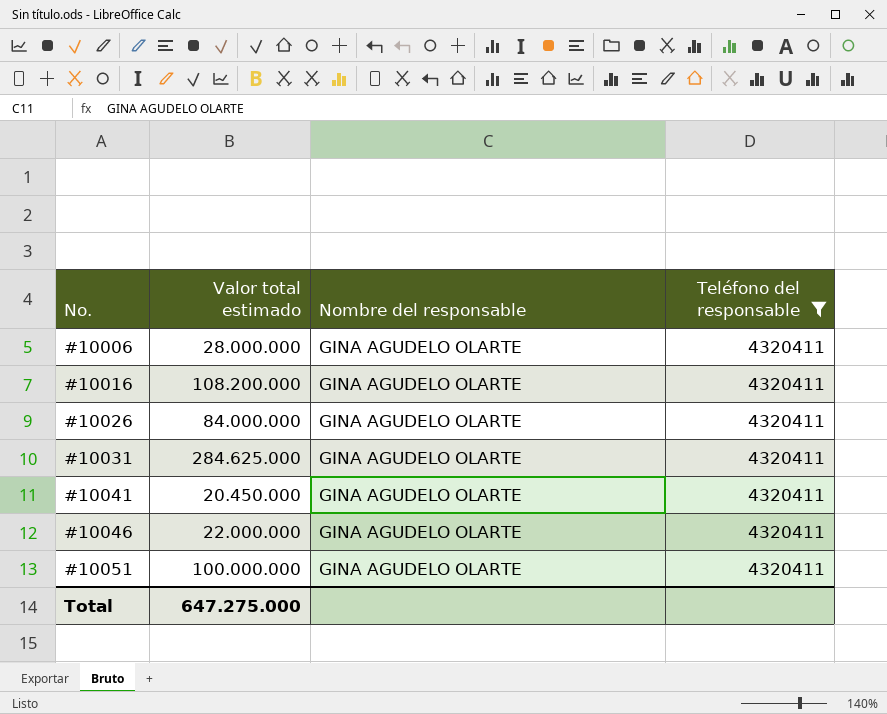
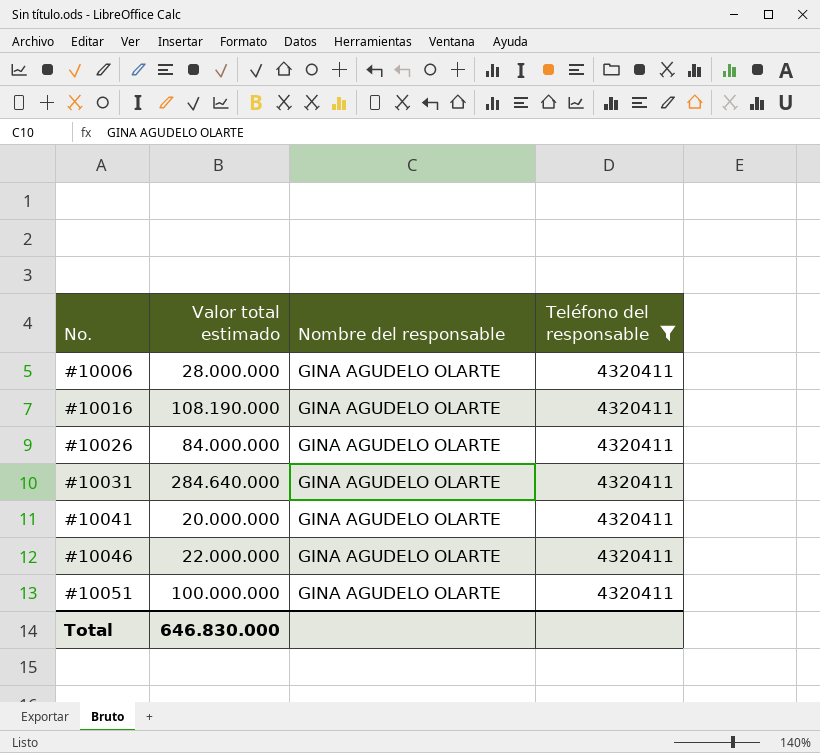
#10016 | Valor total estimado: 108.200.000 -> 108.190.000
#10031 | Valor total estimado: 284.625.000 -> 284.640.000
#10041 | Valor total estimado: 20.450.000 -> 20.000.000
Total | Valor total estimado: 647.275.000 -> 646.830.000

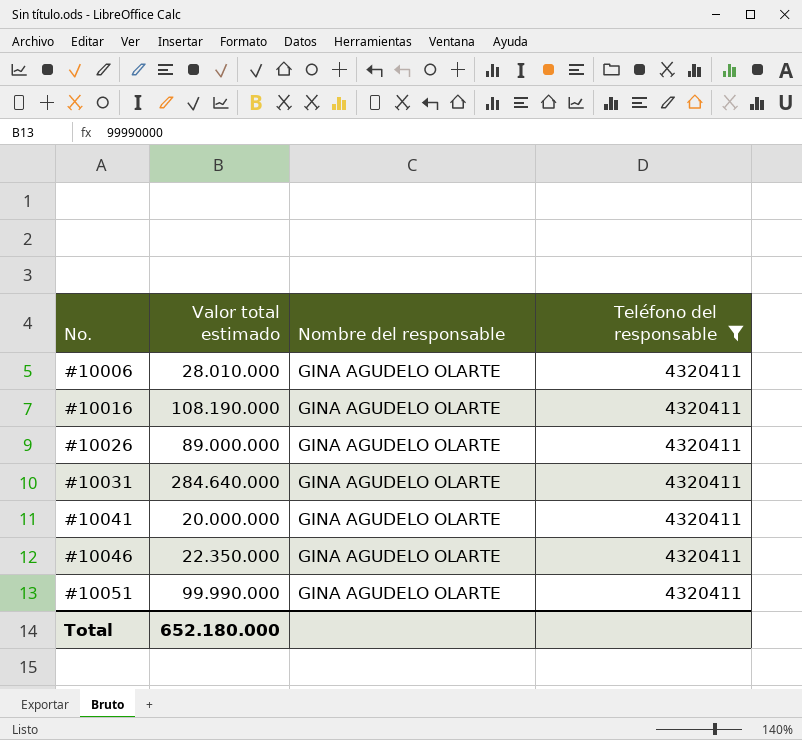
#10006 | Valor total estimado: 28.000.000 -> 28.010.000
#10026 | Valor total estimado: 84.000.000 -> 89.000.000
#10046 | Valor total estimado: 22.000.000 -> 22.350.000
#10051 | Valor total estimado: 100.000.000 -> 99.990.000
Total | Valor total estimado: 646.830.000 -> 652.180.000

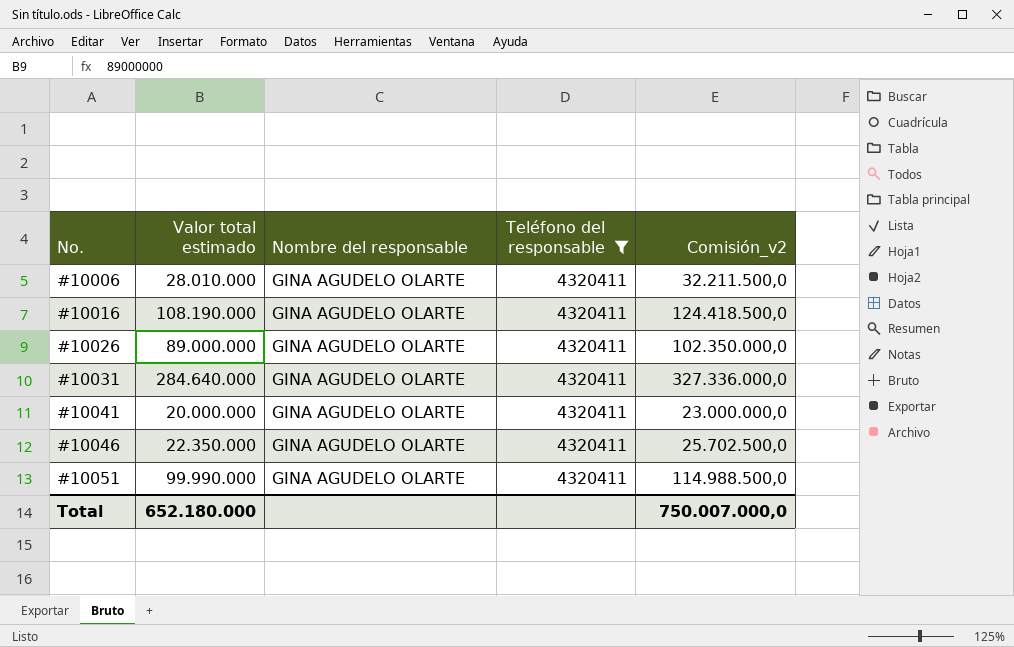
column Comisión_v2 | formula: none -> [Valor total estimado] * 1,15

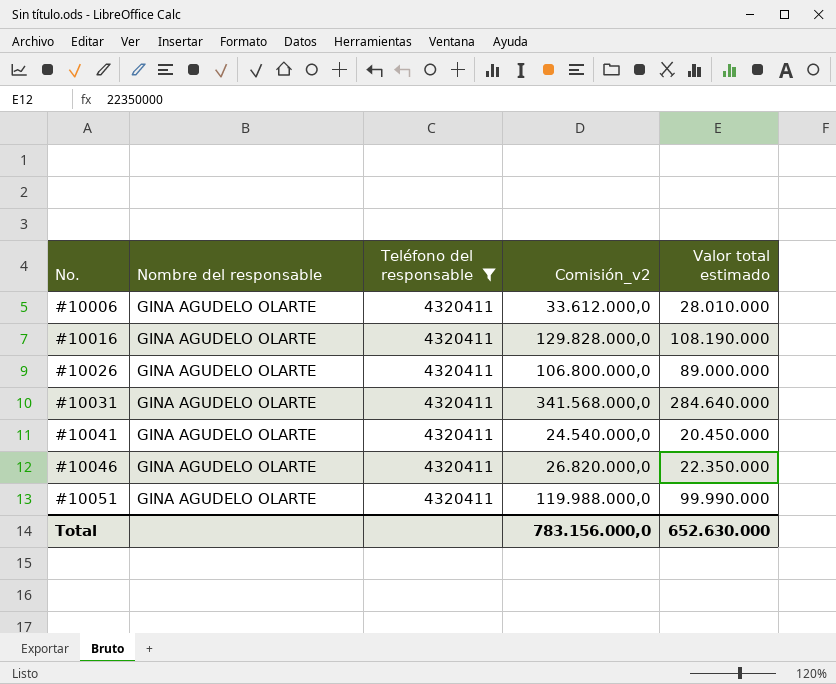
column Comisión_v2 | formula: [Valor total estimado] * 1,15 -> [Valor total estimado] * 1,2
column Valor total estimado | position: 2 -> 5
#10041 | Valor total estimado: 20.000.000 -> 20.450.000
Total | Comisión_v2: 750.007.000,0 -> 783.156.000,0
Total | Valor total estimado: 652.180.000 -> 652.630.000

